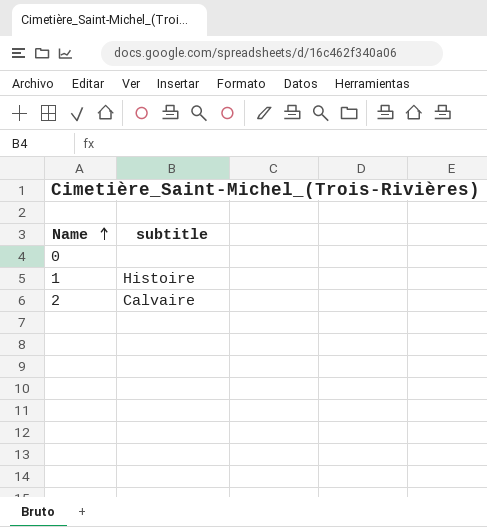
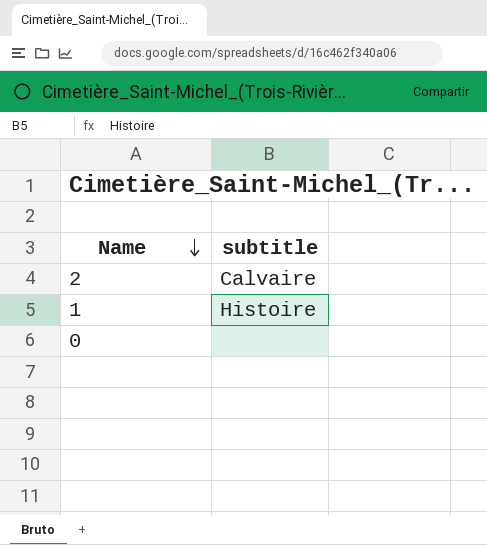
row order: Name ascending -> Name descending

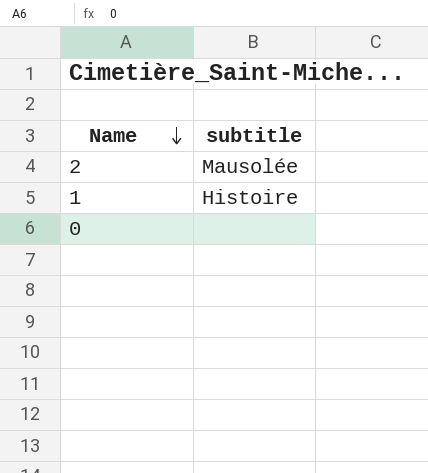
2 | subtitle: Calvaire -> Mausolée

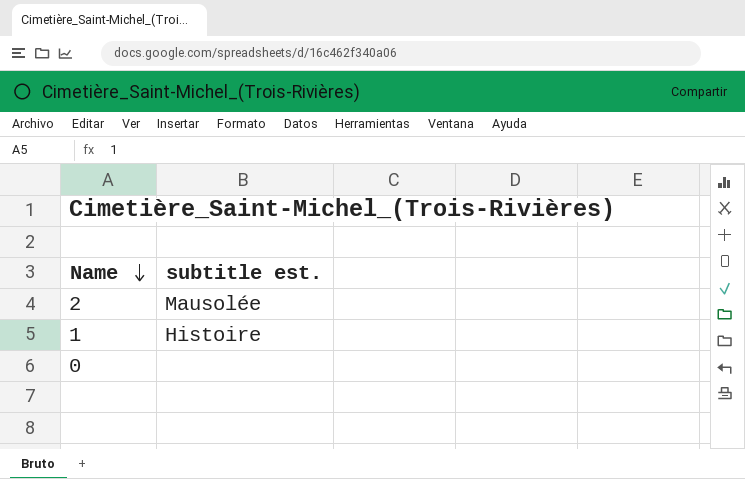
column name: subtitle -> subtitle est.

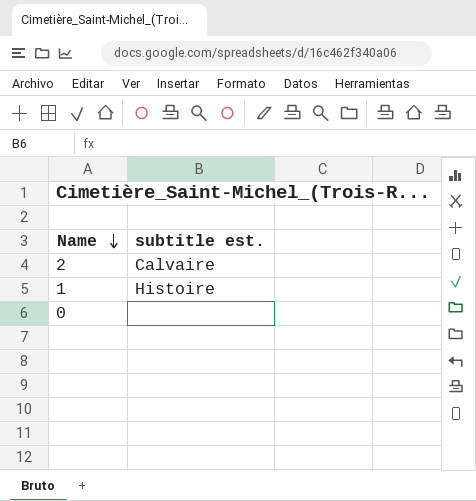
2 | subtitle est.: Mausolée -> Calvaire

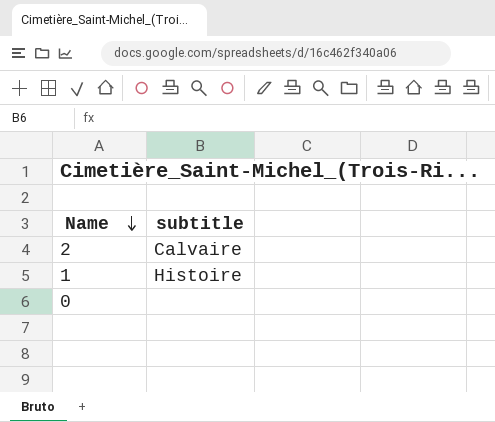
column name: subtitle est. -> subtitle

